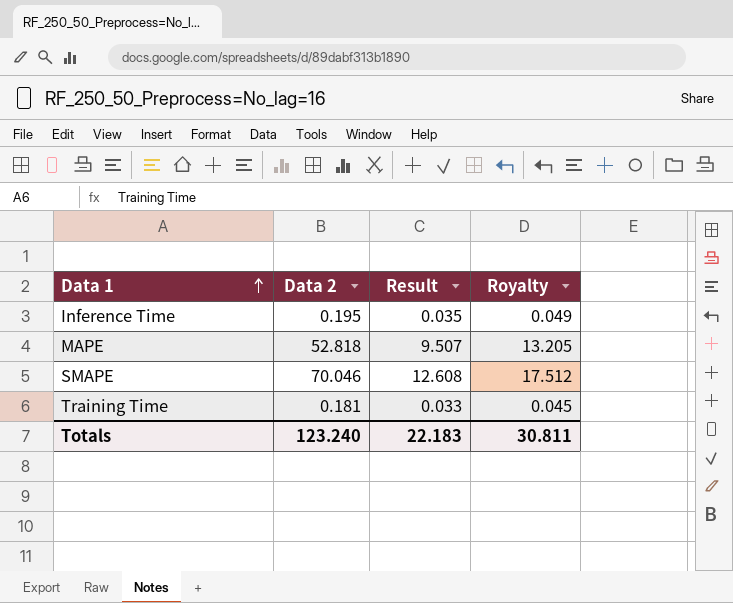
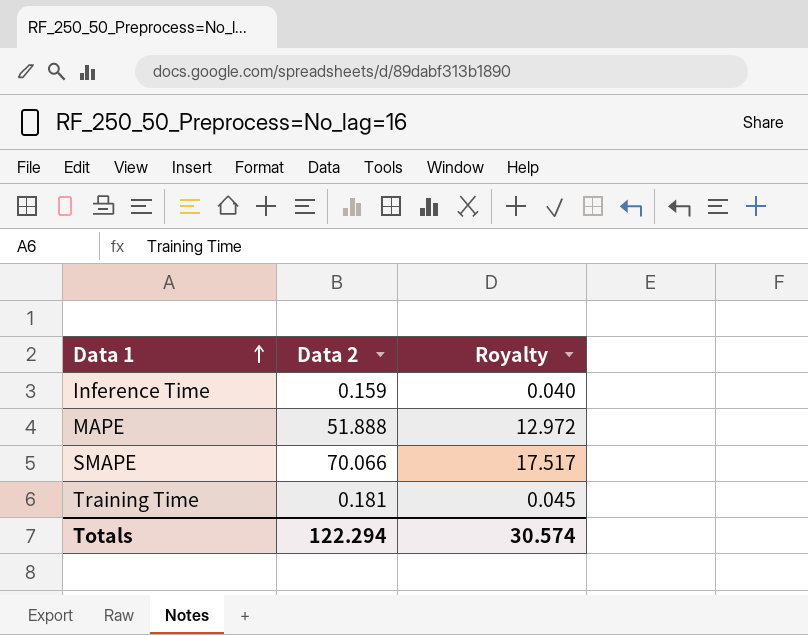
column Result | formula: [Data 2] * 0.18 -> none
Inference Time | Data 2: 0.195 -> 0.159
Inference Time | Royalty: 0.049 -> 0.040
MAPE | Data 2: 52.818 -> 51.888
MAPE | Royalty: 13.205 -> 12.972
SMAPE | Data 2: 70.046 -> 70.066
SMAPE | Royalty: 17.512 -> 17.517
Totals | Data 2: 123.240 -> 122.294
Totals | Royalty: 30.811 -> 30.574

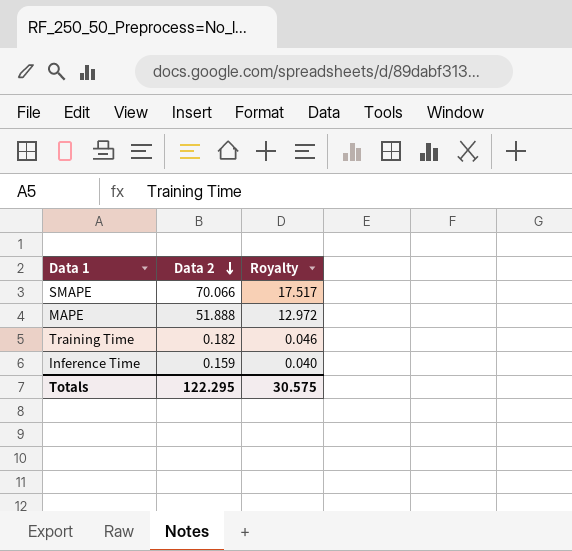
row order: Data 1 ascending -> Data 2 descending
Training Time | Data 2: 0.181 -> 0.182
Training Time | Royalty: 0.045 -> 0.046
Totals | Data 2: 122.294 -> 122.295
Totals | Royalty: 30.574 -> 30.575

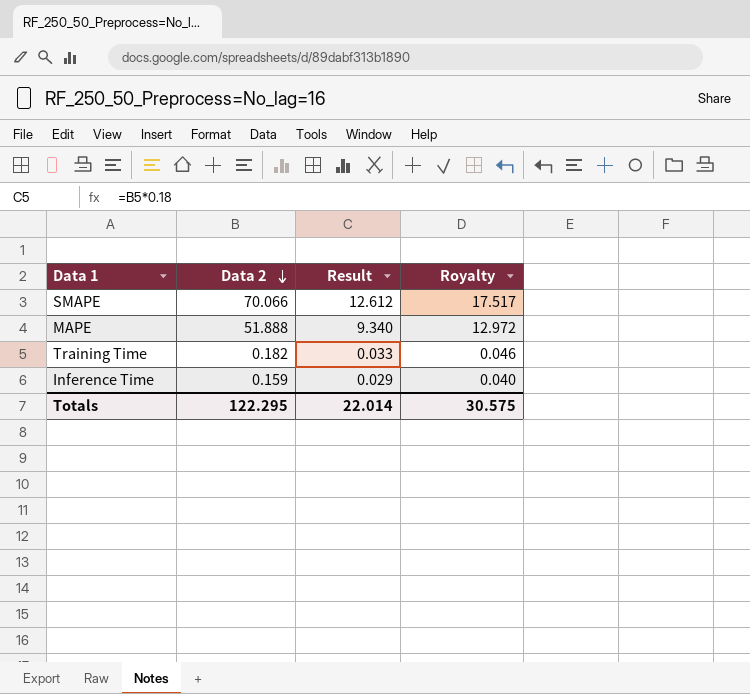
column Result | formula: none -> [Data 2] * 0.18

